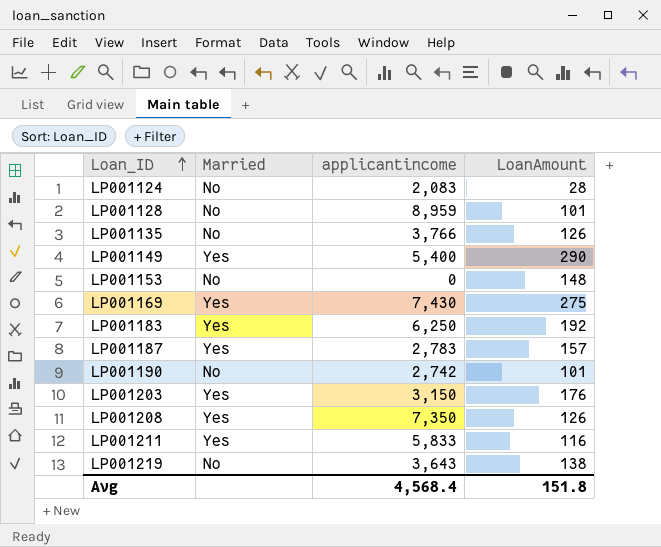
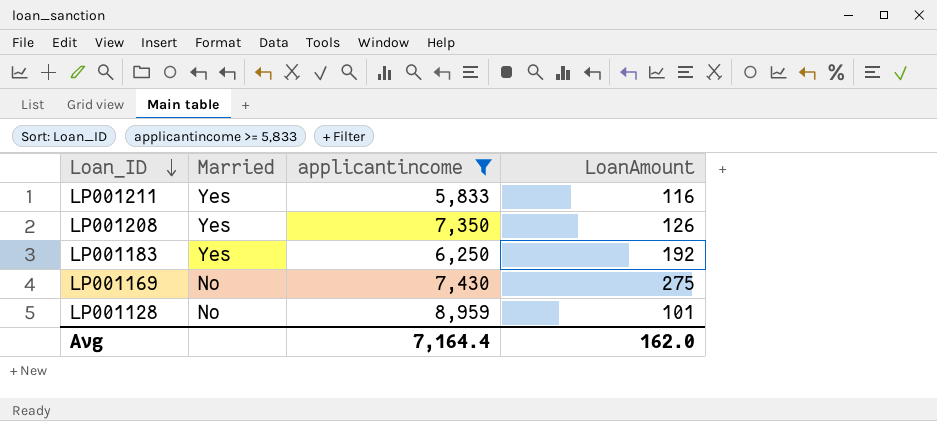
filter: none -> applicantincome >= 5,833
row order: Loan_ID ascending -> Loan_ID descending
LP001169 | Married: Yes -> No
Avg | applicantincome: 4,568.4 -> 7,164.4
Avg | LoanAmount: 151.8 -> 162.0

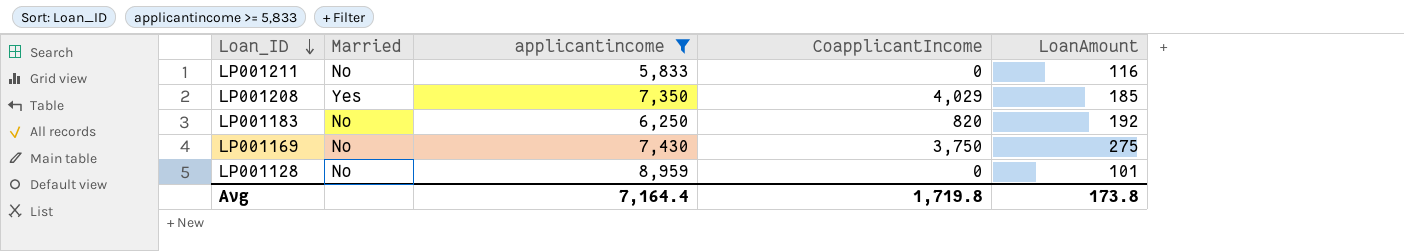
column CoapplicantIncome | position: none -> 4
LP001211 | Married: Yes -> No
LP001208 | LoanAmount: 126 -> 185
LP001183 | Married: Yes -> No
Avg | LoanAmount: 162.0 -> 173.8

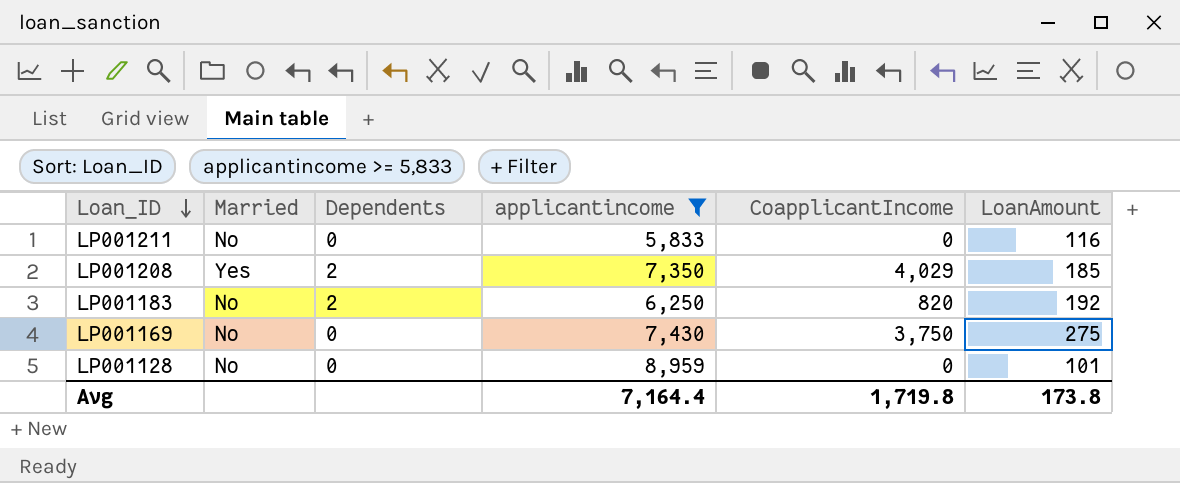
column Dependents | position: none -> 3

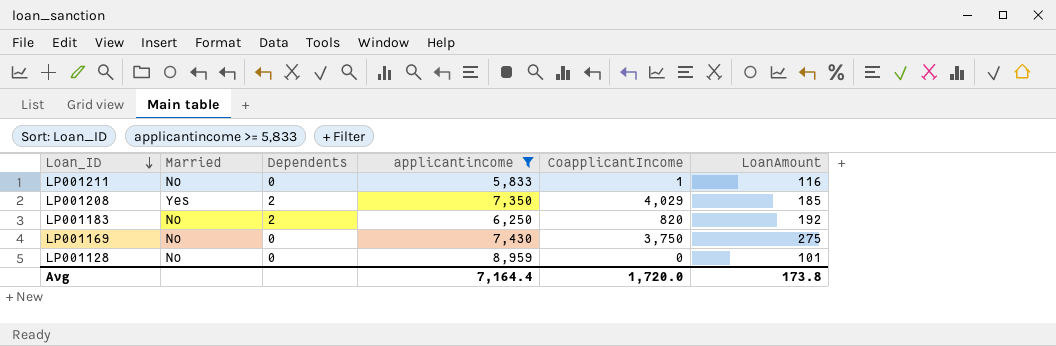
LP001211 | CoapplicantIncome: 0 -> 1
Avg | CoapplicantIncome: 1,719.8 -> 1,720.0

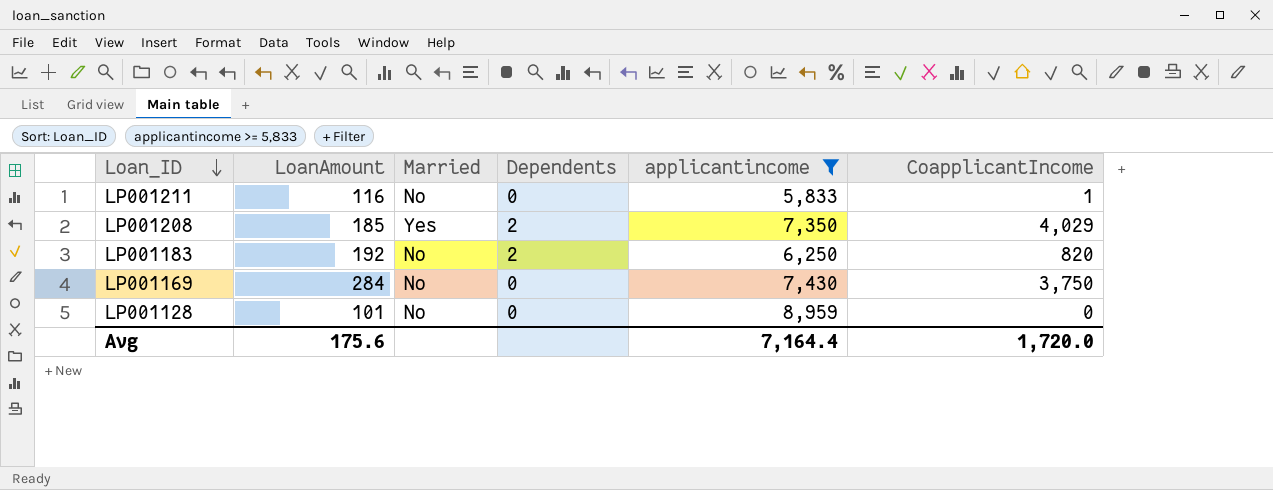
column LoanAmount | position: 6 -> 2
LP001169 | LoanAmount: 275 -> 284
Avg | LoanAmount: 173.8 -> 175.6

